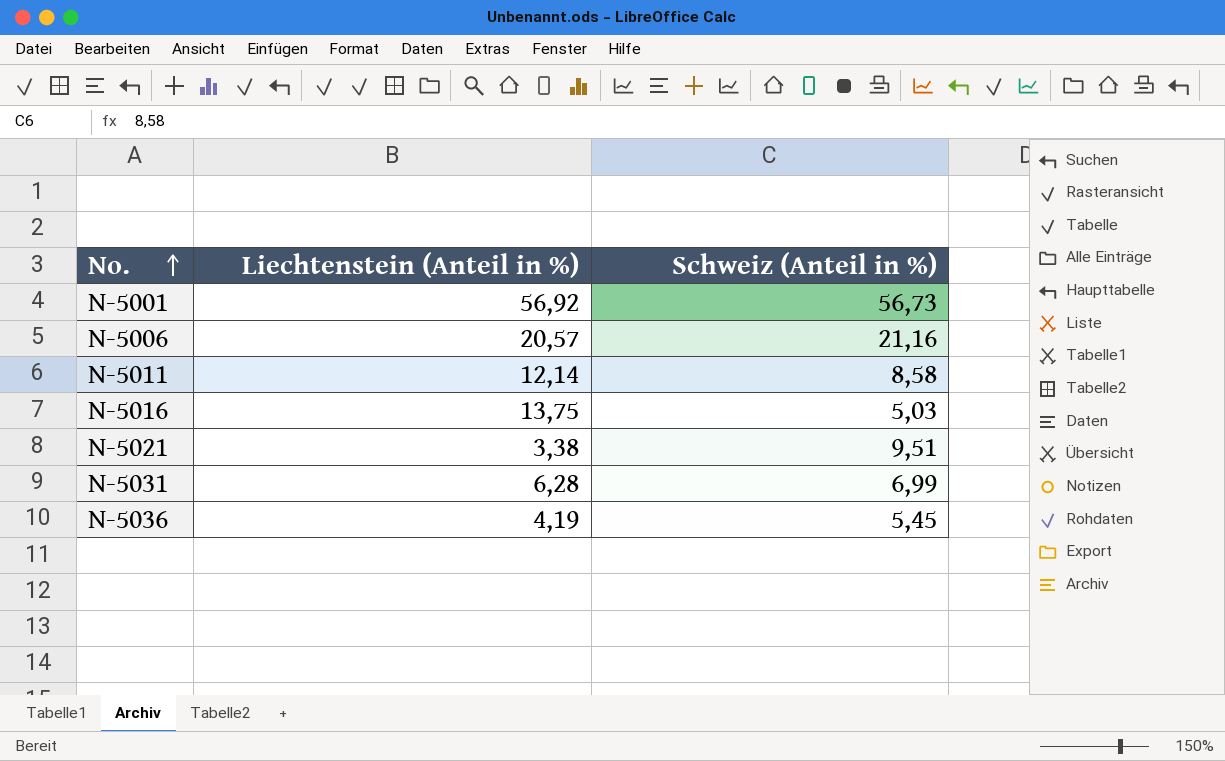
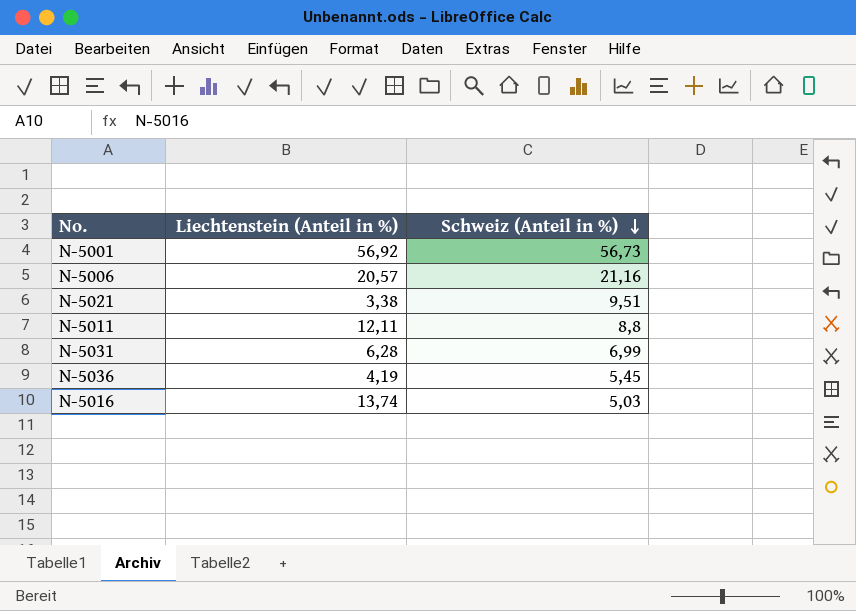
row order: No. ascending -> Schweiz (Anteil in %) descending
N-5011 | Liechtenstein (Anteil in %): 12,14 -> 12,11
N-5011 | Schweiz (Anteil in %): 8,58 -> 8,8
N-5016 | Liechtenstein (Anteil in %): 13,75 -> 13,74

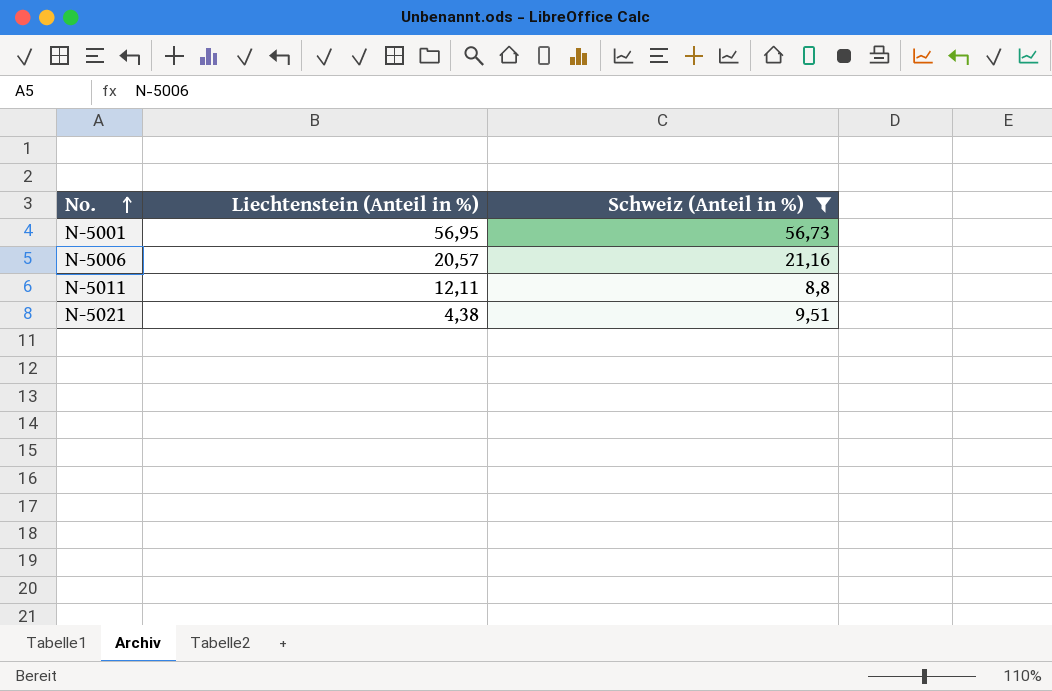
filter: none -> Schweiz (Anteil in %) >= 8,8
row order: Schweiz (Anteil in %) descending -> No. ascending
N-5001 | Liechtenstein (Anteil in %): 56,92 -> 56,95
N-5021 | Liechtenstein (Anteil in %): 3,38 -> 4,38

